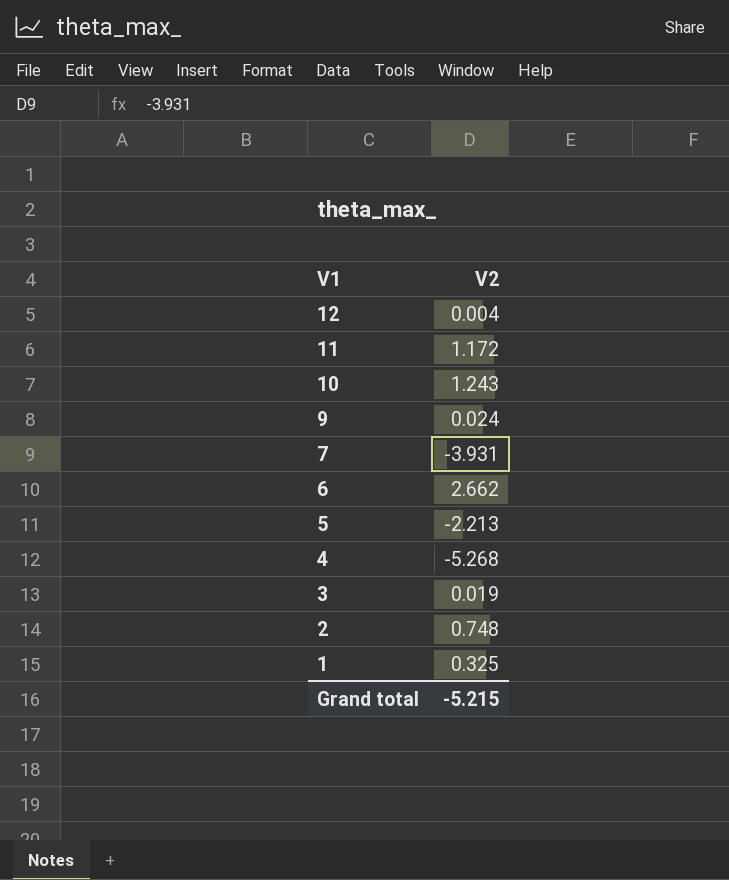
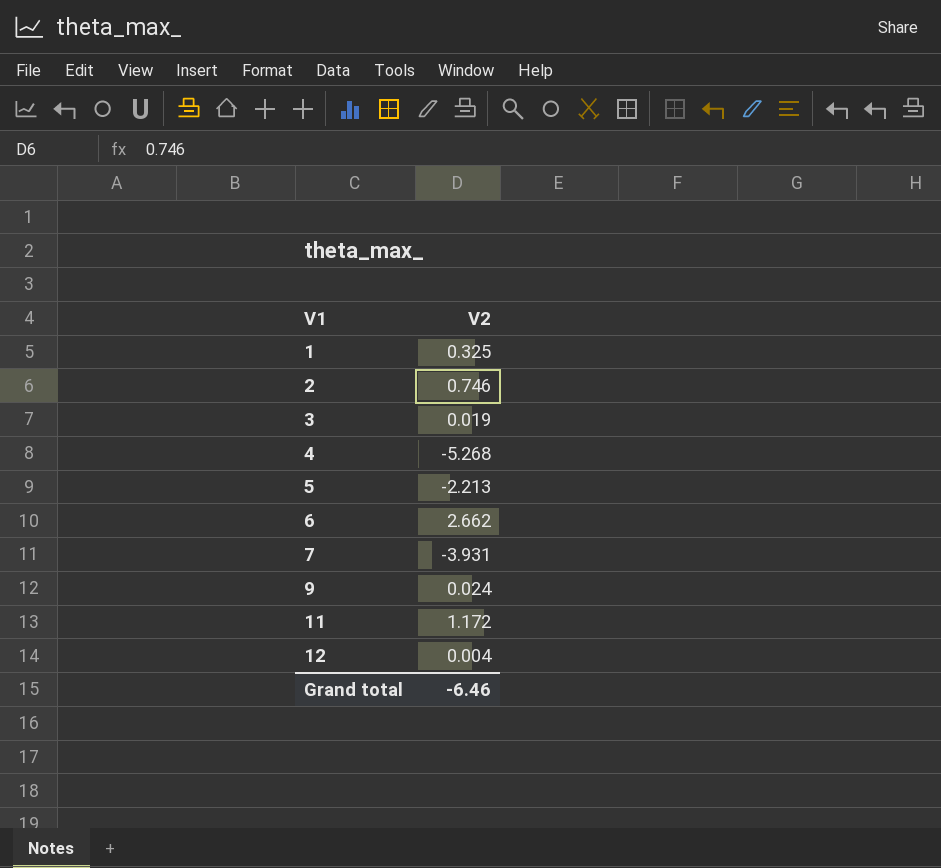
row order: V1 descending -> V1 ascending
row 10: 1.243 -> none
2 | V2: 0.748 -> 0.746
Grand total | V2: -5.215 -> -6.46

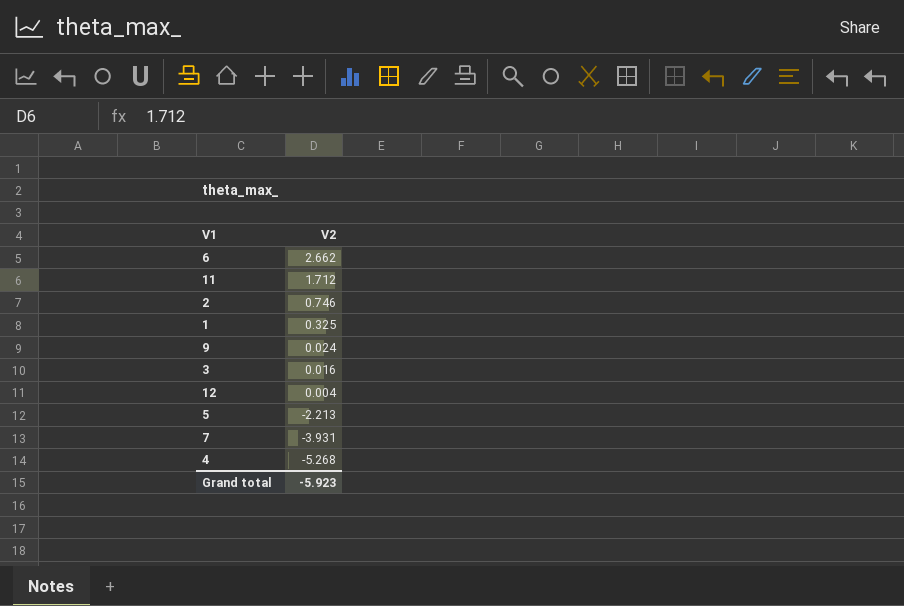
row order: V1 ascending -> V2 descending
11 | V2: 1.172 -> 1.712
3 | V2: 0.019 -> 0.016
Grand total | V2: -6.46 -> -5.923

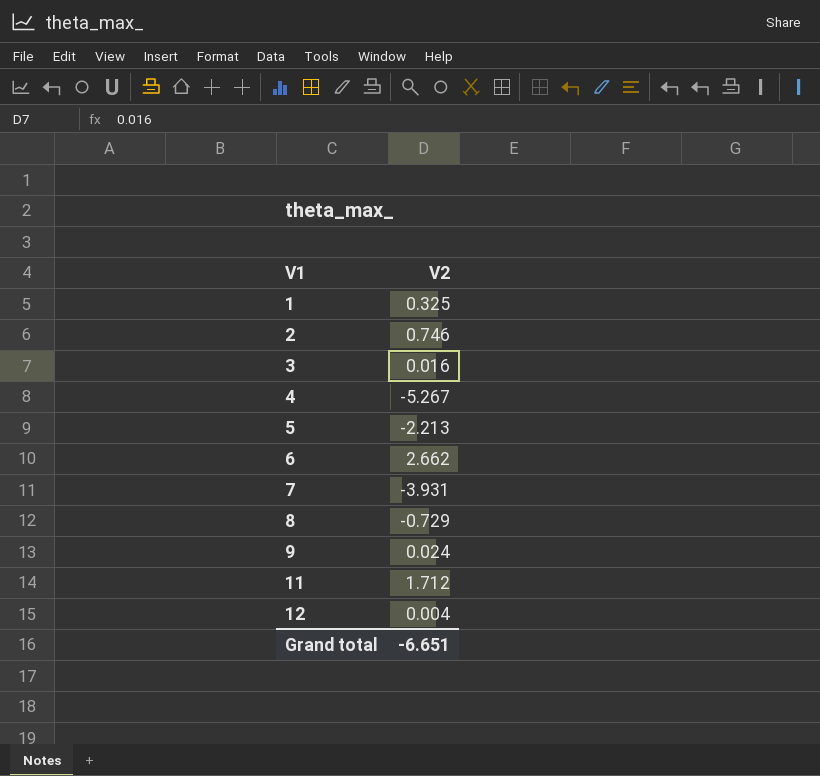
row order: V2 descending -> V1 ascending
4 | V2: -5.268 -> -5.267
row 8: none -> -0.729
Grand total | V2: -5.923 -> -6.651

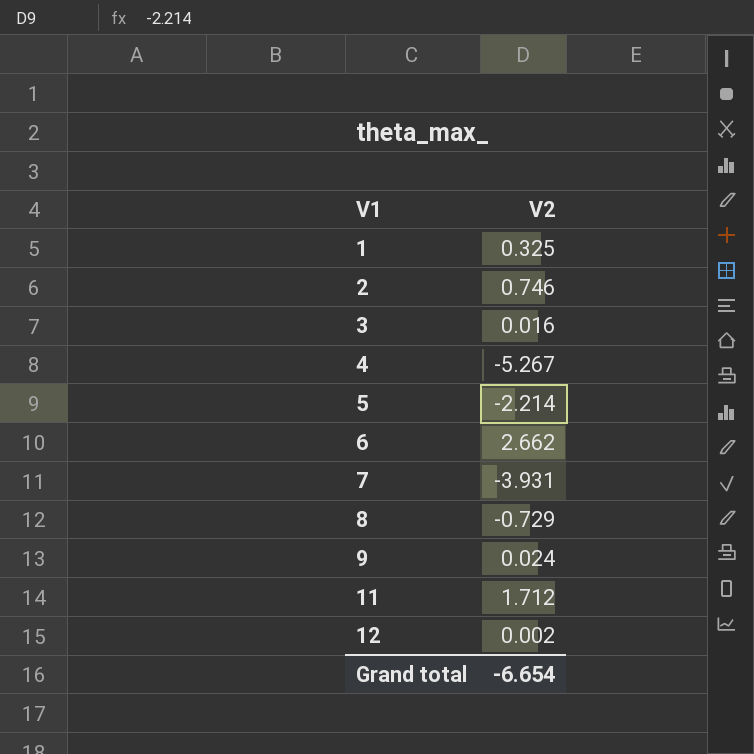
5 | V2: -2.213 -> -2.214
12 | V2: 0.004 -> 0.002
Grand total | V2: -6.651 -> -6.654

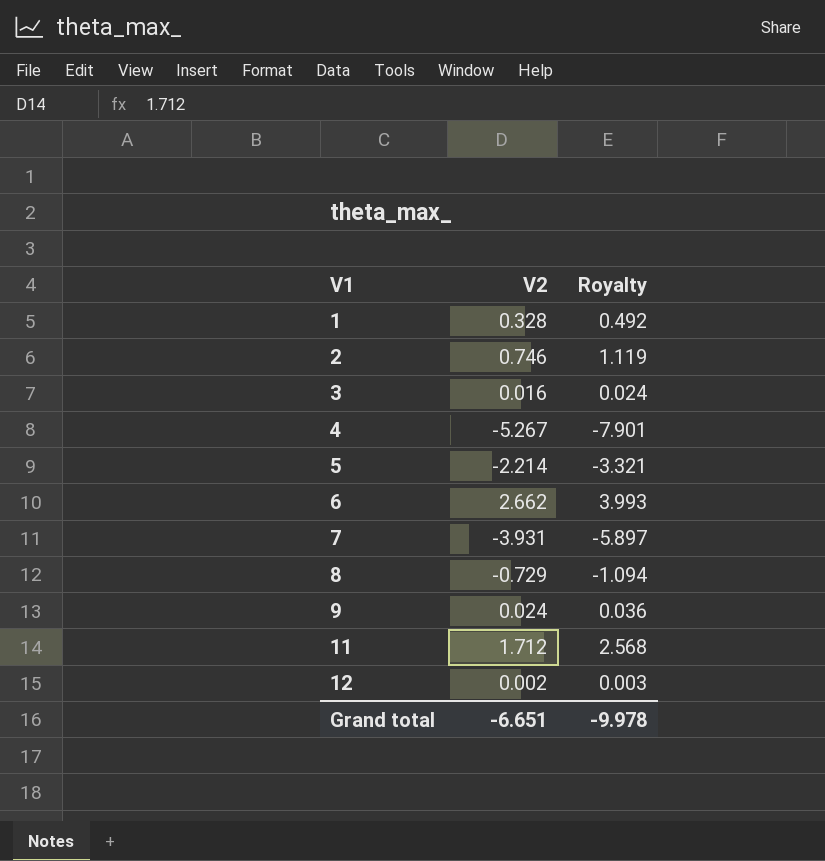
column Royalty | formula: none -> [V2] * 1.5
1 | V2: 0.325 -> 0.328
Grand total | V2: -6.654 -> -6.651

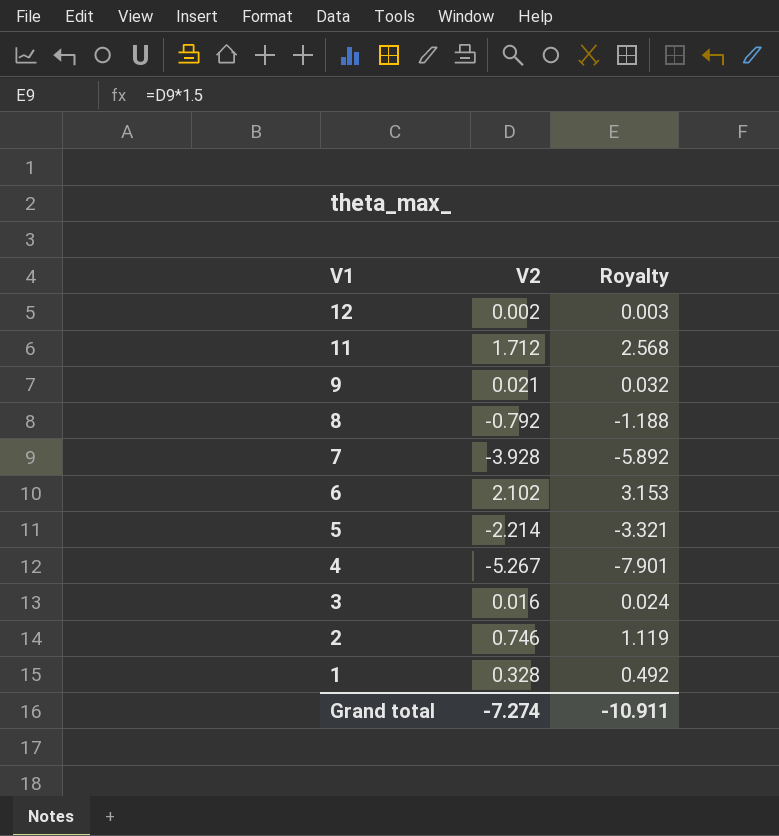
row order: V1 ascending -> V1 descending
9 | V2: 0.024 -> 0.021
9 | Royalty: 0.036 -> 0.032
8 | V2: -0.729 -> -0.792
8 | Royalty: -1.094 -> -1.188
7 | V2: -3.931 -> -3.928
7 | Royalty: -5.897 -> -5.892
6 | V2: 2.662 -> 2.102
6 | Royalty: 3.993 -> 3.153
Grand total | V2: -6.651 -> -7.274
Grand total | Royalty: -9.978 -> -10.911

